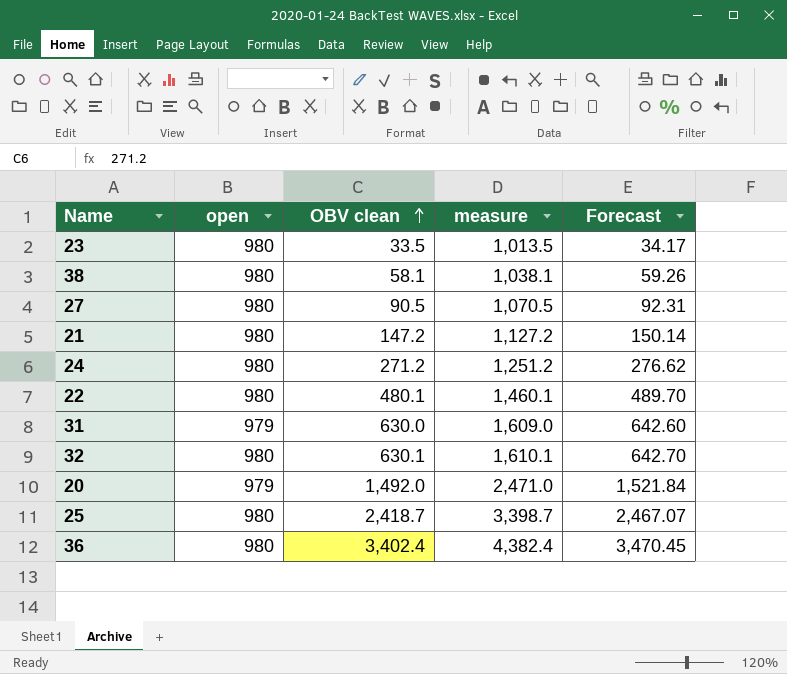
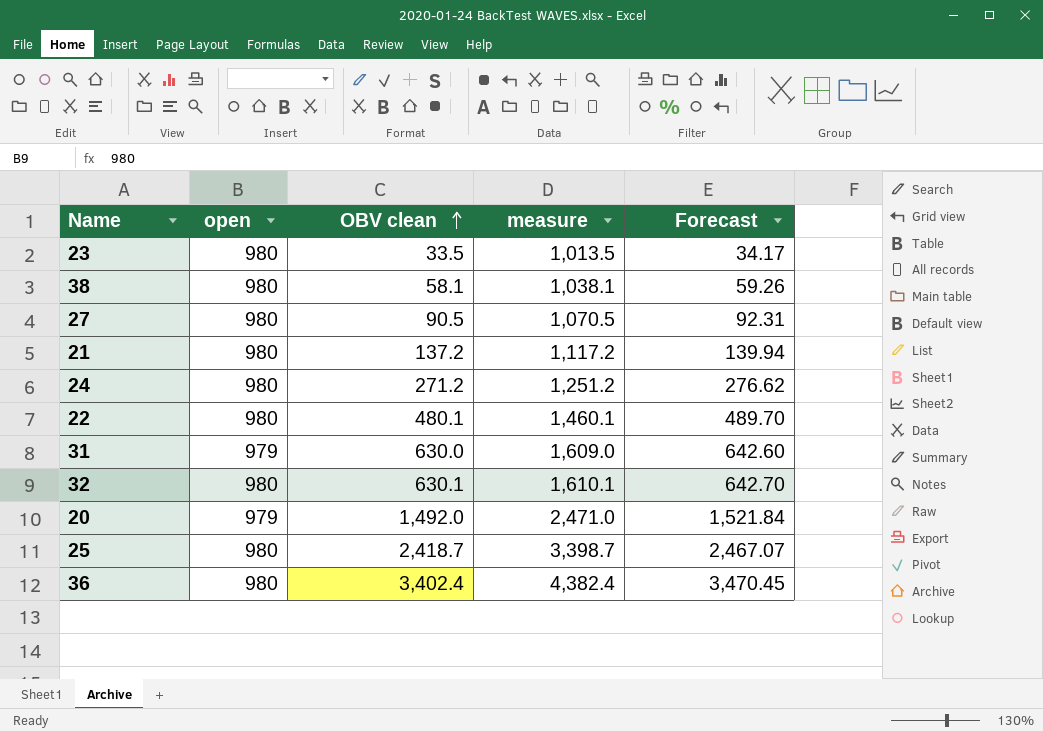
21 | OBV clean: 147.2 -> 137.2
21 | measure: 1,127.2 -> 1,117.2
21 | Forecast: 150.14 -> 139.94

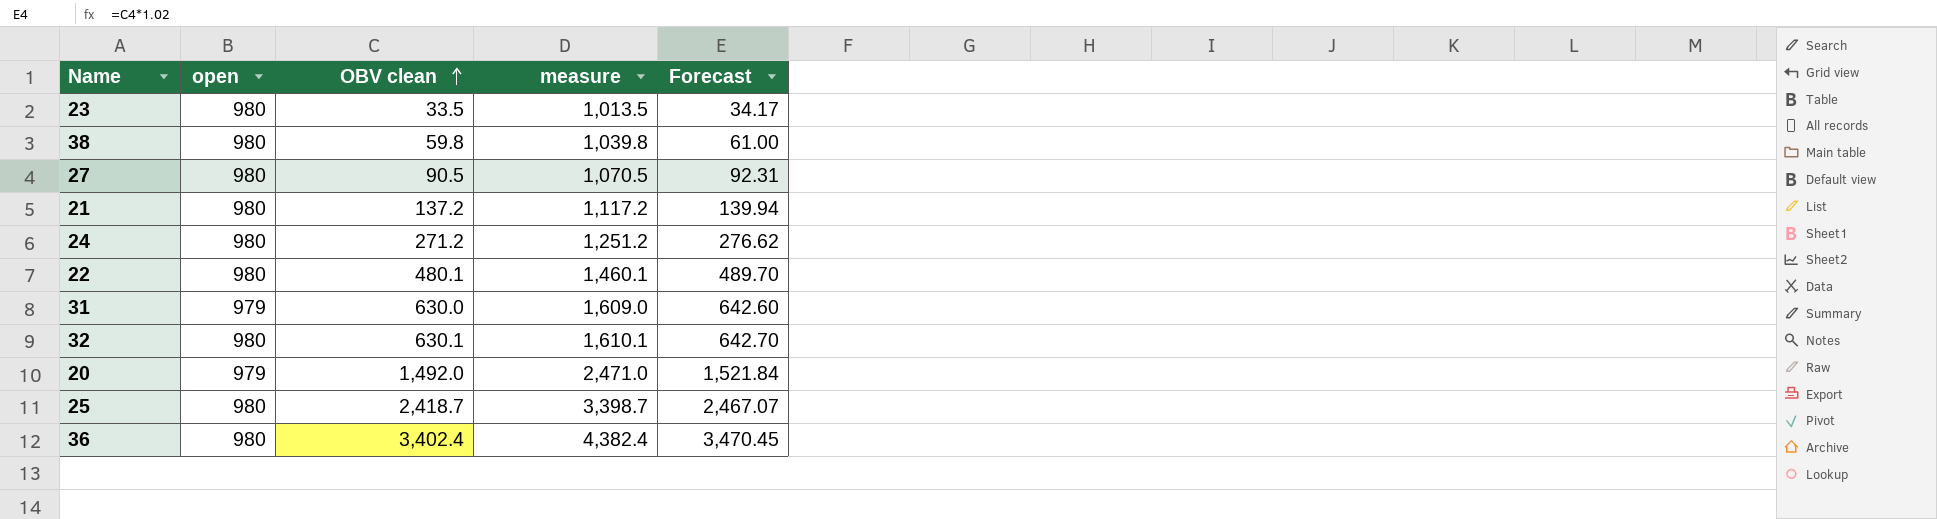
38 | OBV clean: 58.1 -> 59.8
38 | measure: 1,038.1 -> 1,039.8
38 | Forecast: 59.26 -> 61.00

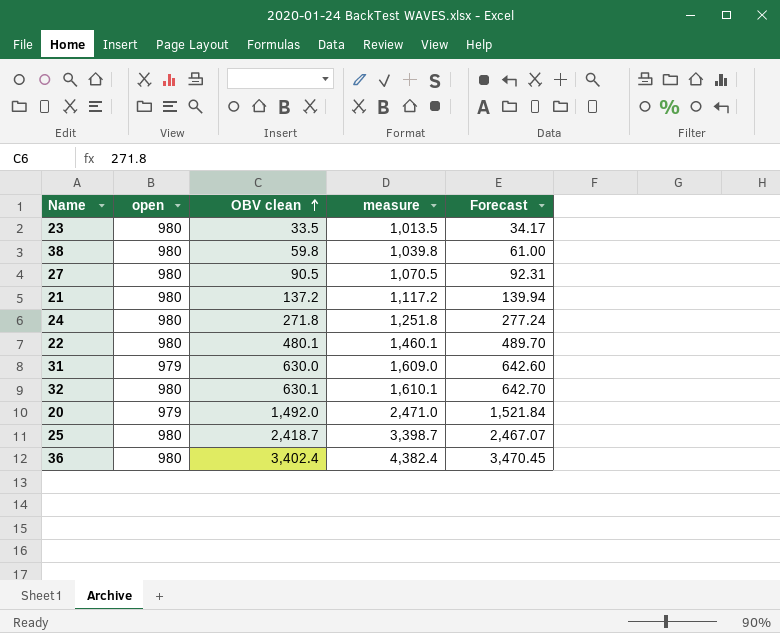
24 | OBV clean: 271.2 -> 271.8
24 | measure: 1,251.2 -> 1,251.8
24 | Forecast: 276.62 -> 277.24

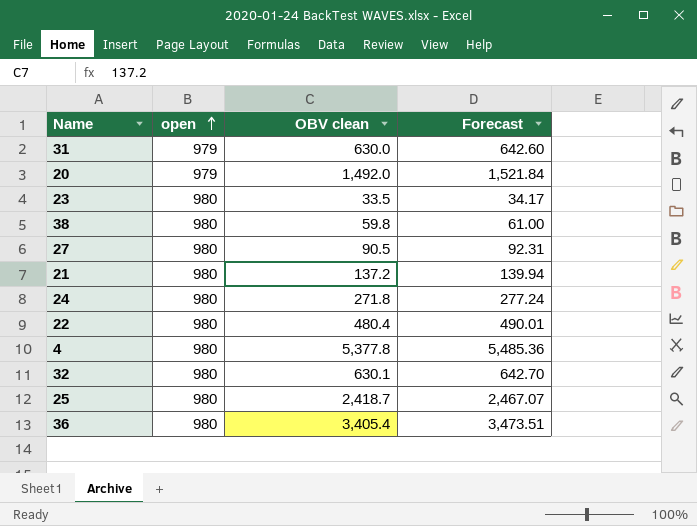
row order: OBV clean ascending -> open ascending
column measure | formula: [open] + [OBV clean] -> none
22 | OBV clean: 480.1 -> 480.4
22 | Forecast: 489.70 -> 490.01
row 4: none -> 980 | 5,377.8 | 5,485.36
36 | OBV clean: 3,402.4 -> 3,405.4
36 | Forecast: 3,470.45 -> 3,473.51

